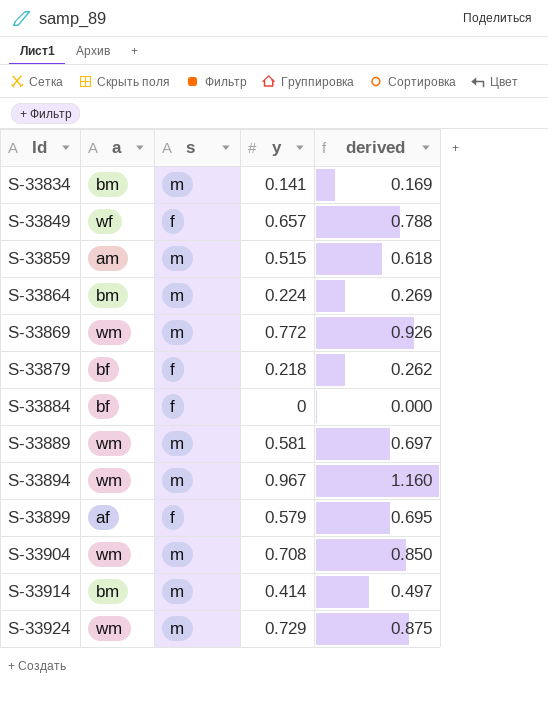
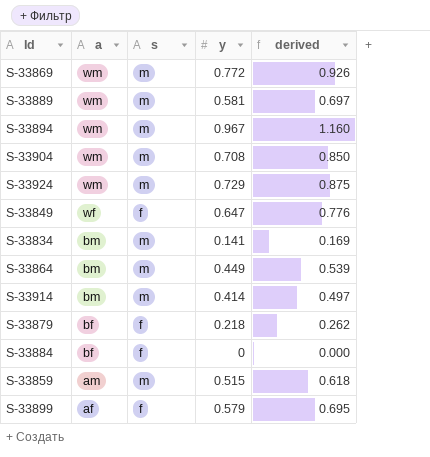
row order: Id ascending -> a descending
S-33849 | y: 0.657 -> 0.647
S-33849 | derived: 0.788 -> 0.776
S-33864 | y: 0.224 -> 0.449
S-33864 | derived: 0.269 -> 0.539

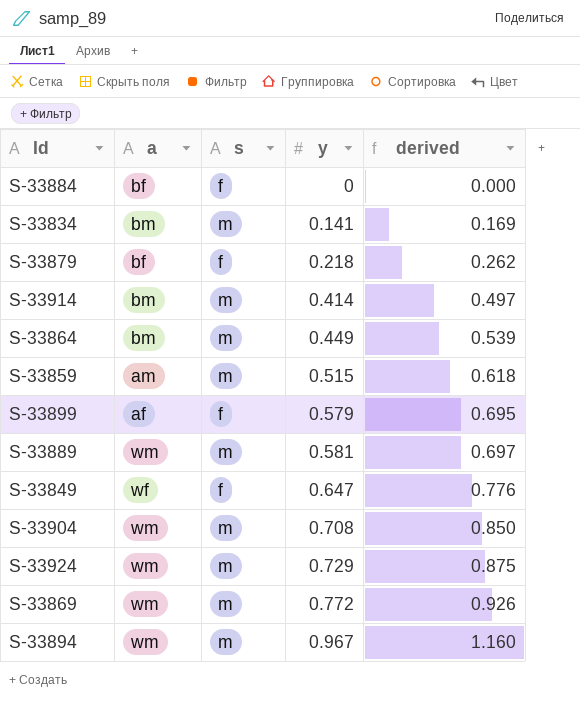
row order: a descending -> y ascending

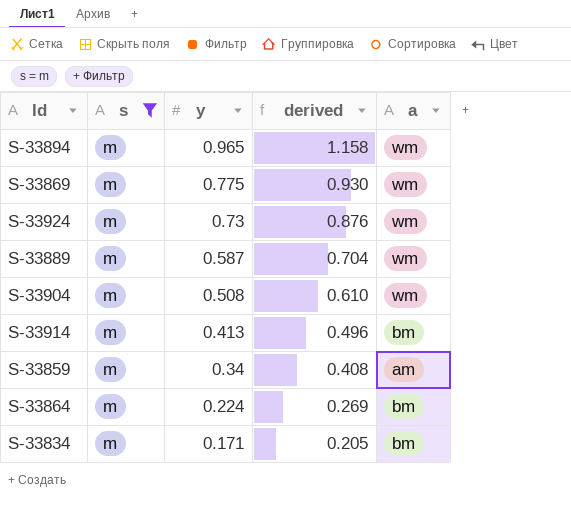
filter: none -> s = m
row order: y ascending -> y descending
column a | position: 2 -> 5
S-33894 | y: 0.967 -> 0.965
S-33894 | derived: 1.160 -> 1.158
S-33869 | y: 0.772 -> 0.775
S-33869 | derived: 0.926 -> 0.930
S-33924 | y: 0.729 -> 0.73
S-33924 | derived: 0.875 -> 0.876
S-33889 | y: 0.581 -> 0.587
S-33889 | derived: 0.697 -> 0.704
S-33904 | y: 0.708 -> 0.508
S-33904 | derived: 0.850 -> 0.610
S-33914 | y: 0.414 -> 0.413
S-33914 | derived: 0.497 -> 0.496
S-33859 | y: 0.515 -> 0.34
S-33859 | derived: 0.618 -> 0.408
S-33864 | y: 0.449 -> 0.224
S-33864 | derived: 0.539 -> 0.269
S-33834 | y: 0.141 -> 0.171
S-33834 | derived: 0.169 -> 0.205

